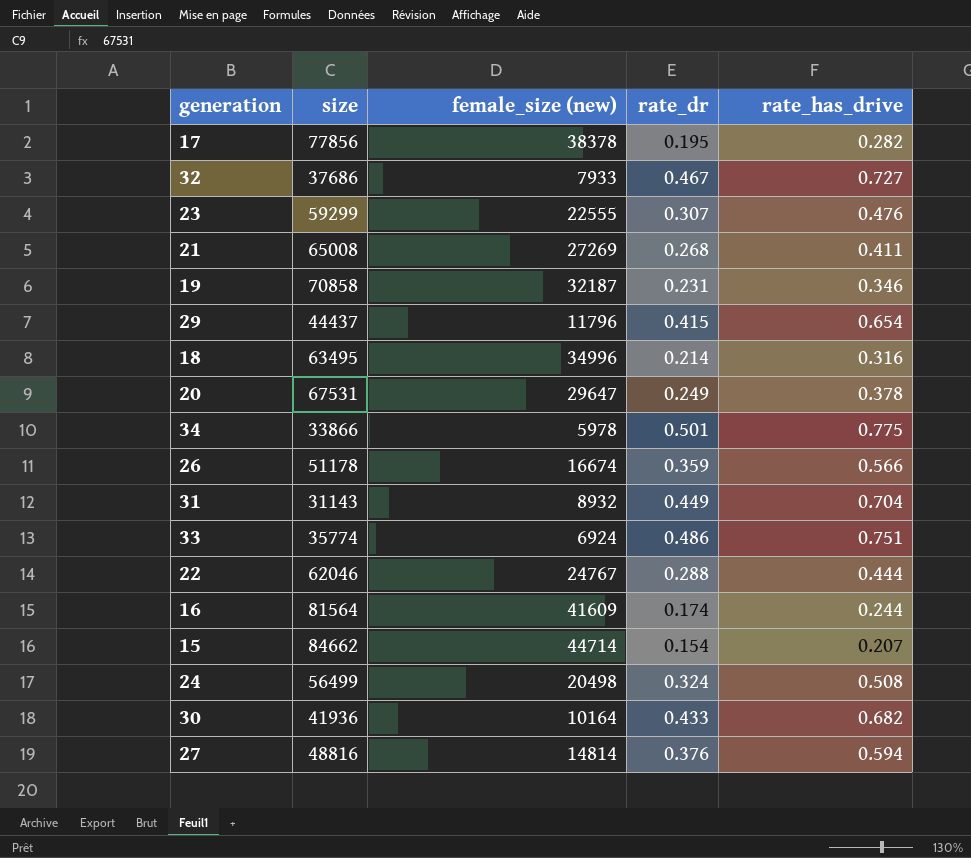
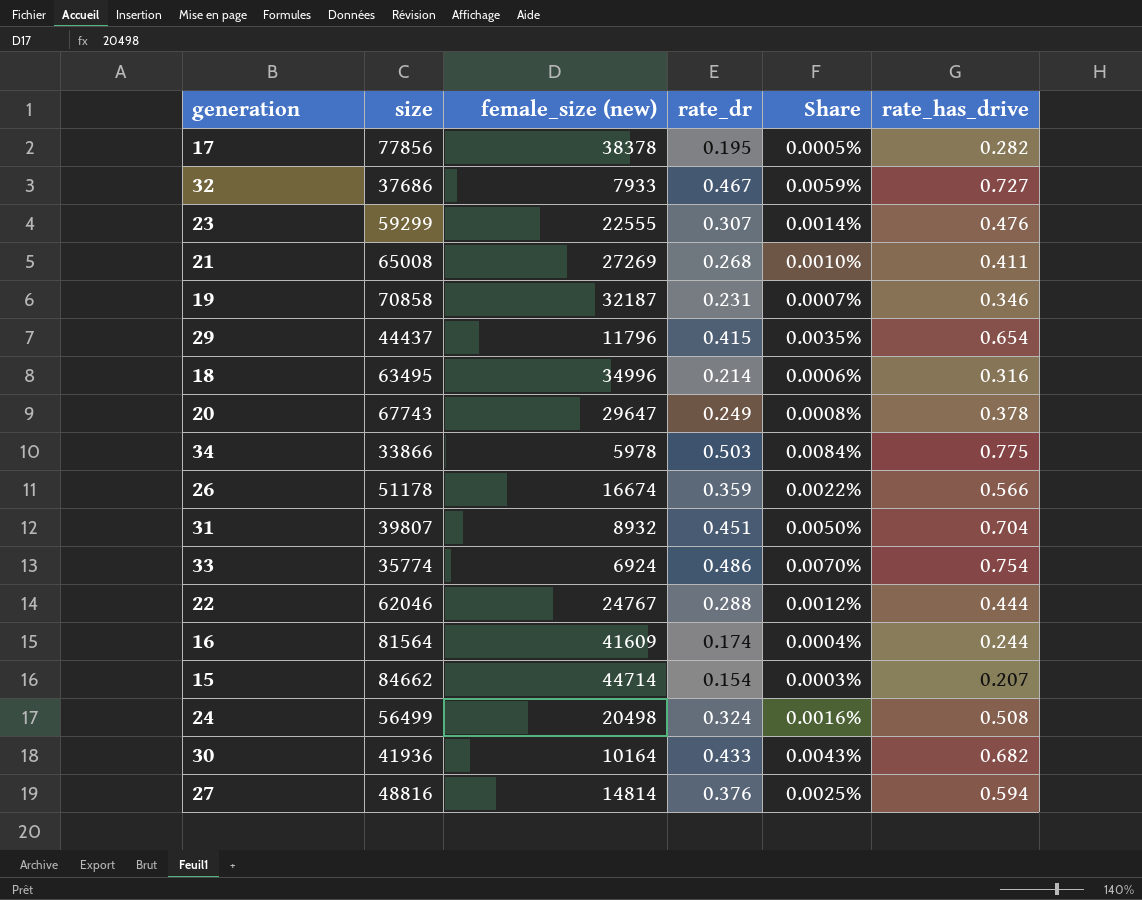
column Share | formula: none -> [rate_dr] / [female_size (new)]
20 | size: 67531 -> 67743
34 | rate_dr: 0.501 -> 0.503
31 | size: 31143 -> 39807
31 | rate_dr: 0.449 -> 0.451
33 | rate_has_drive: 0.751 -> 0.754

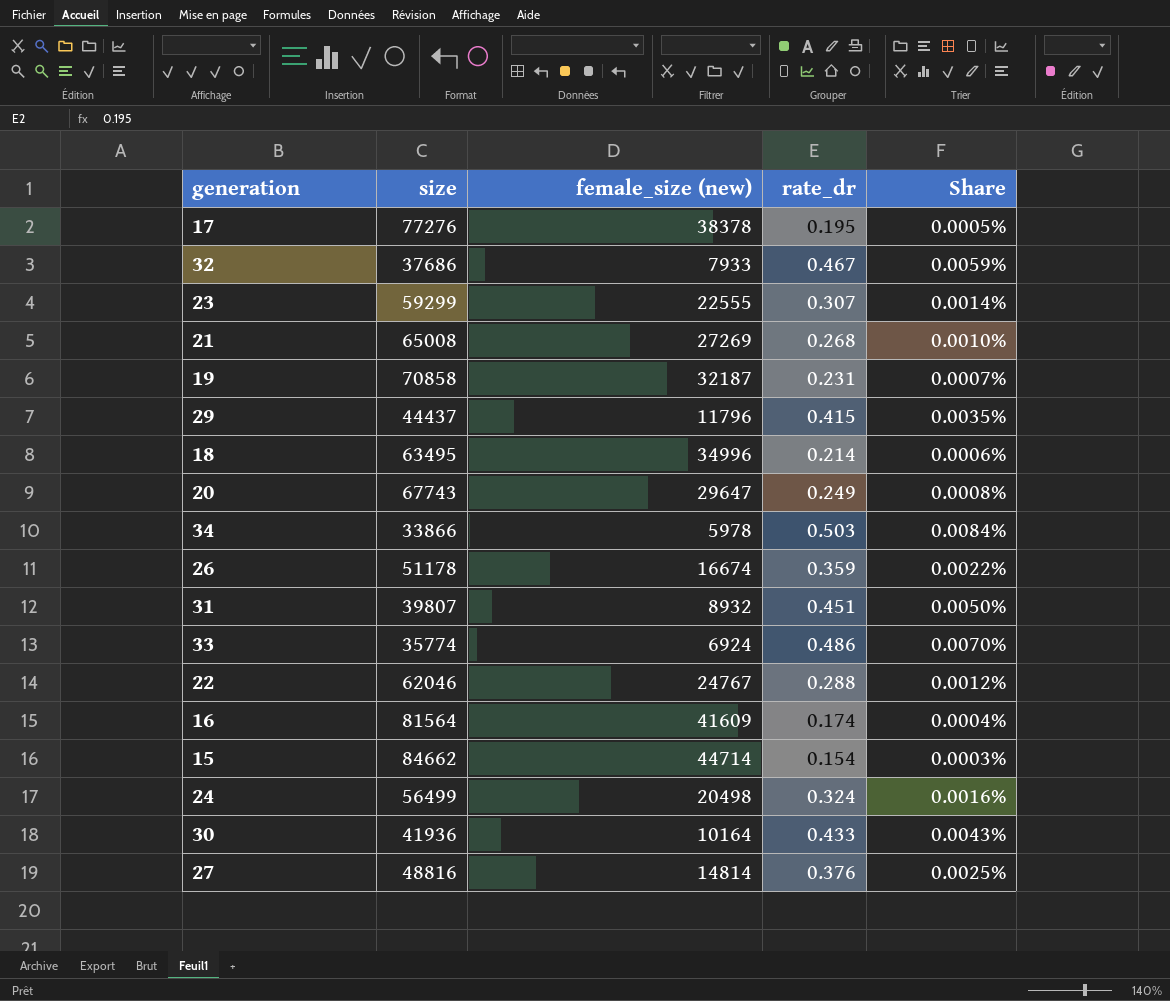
column rate_has_drive | position: 6 -> none
17 | size: 77856 -> 77276

